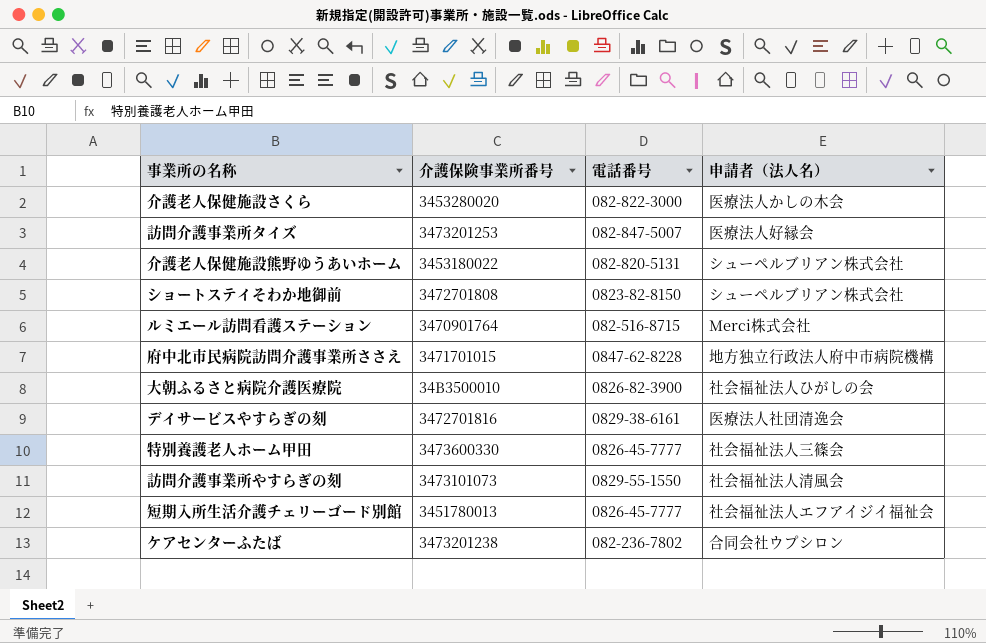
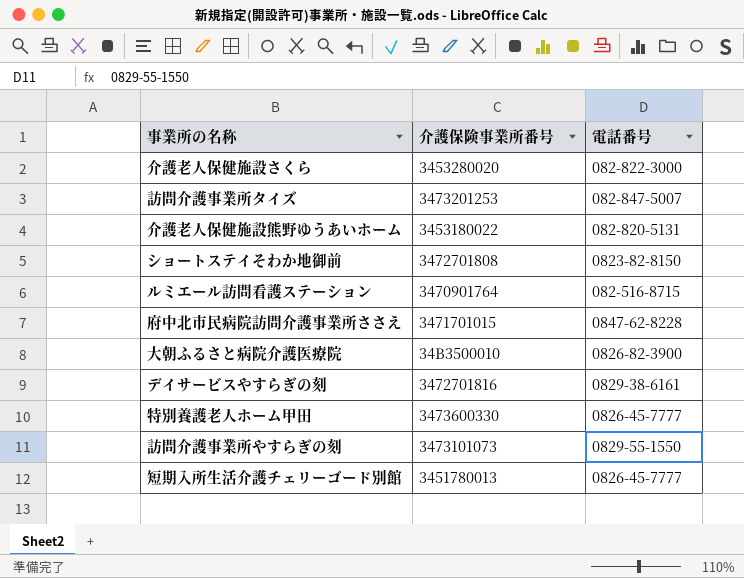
column 申請者（法人名） | position: 4 -> none
row ケアセンターふたば: 3473201238 | 082-236-7802 | 合同会社ウプシロン -> none

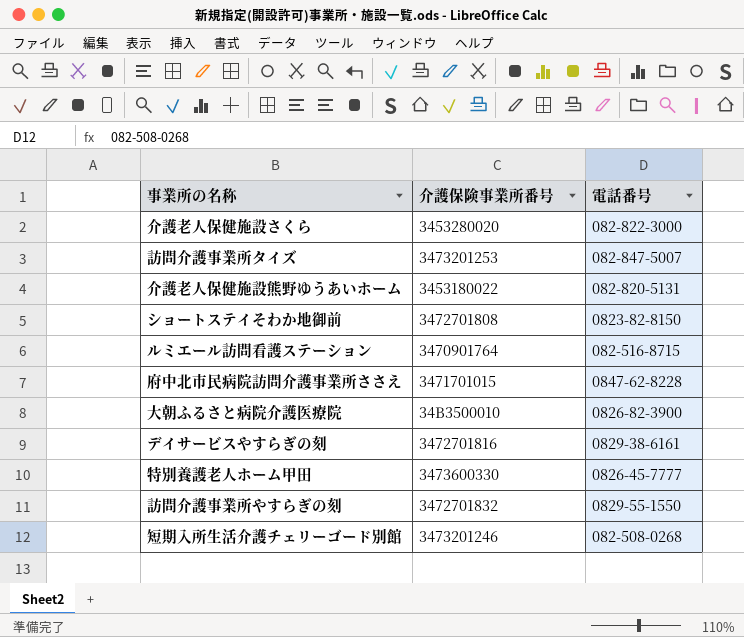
訪問介護事業所やすらぎの刻 | 介護保険事業所番号: 3473101073 -> 3472701832
短期入所生活介護チェリーゴード別館 | 介護保険事業所番号: 3451780013 -> 3473201246
短期入所生活介護チェリーゴード別館 | 電話番号: 0826-45-7777 -> 082-508-0268

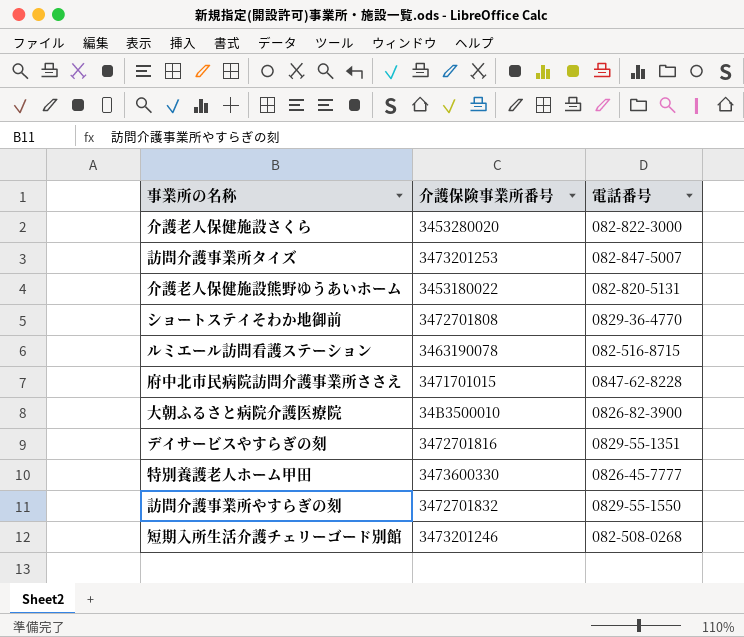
ショートステイそわか地御前 | 電話番号: 0823-82-8150 -> 0829-36-4770
ルミエール訪問看護ステーション | 介護保険事業所番号: 3470901764 -> 3463190078
デイサービスやすらぎの刻 | 電話番号: 0829-38-6161 -> 0829-55-1351

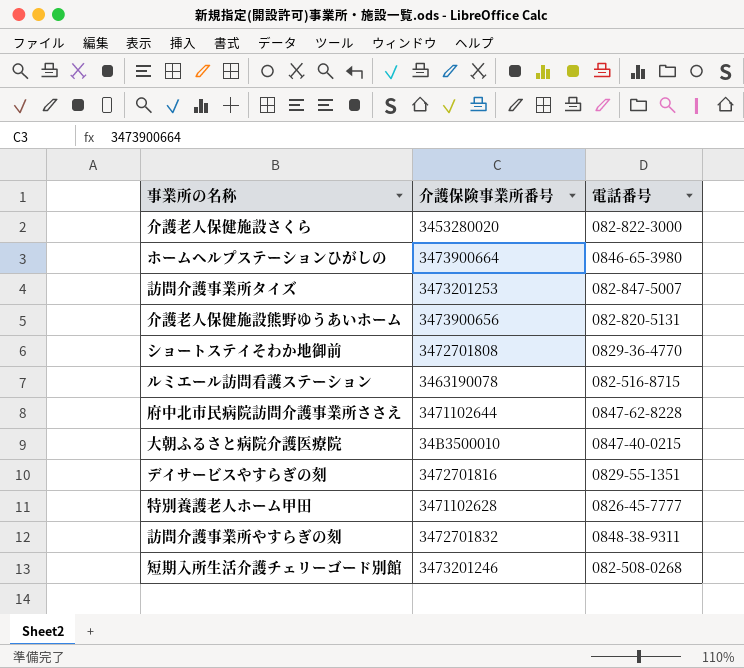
row ホームヘルプステーションひがしの: none -> 3473900664 | 0846-65-3980
介護老人保健施設熊野ゆうあいホーム | 介護保険事業所番号: 3453180022 -> 3473900656
府中北市民病院訪問介護事業所ささえ | 介護保険事業所番号: 3471701015 -> 3471102644
大朝ふるさと病院介護医療院 | 電話番号: 0826-82-3900 -> 0847-40-0215
特別養護老人ホーム甲田 | 介護保険事業所番号: 3473600330 -> 3471102628
訪問介護事業所やすらぎの刻 | 電話番号: 0829-55-1550 -> 0848-38-9311

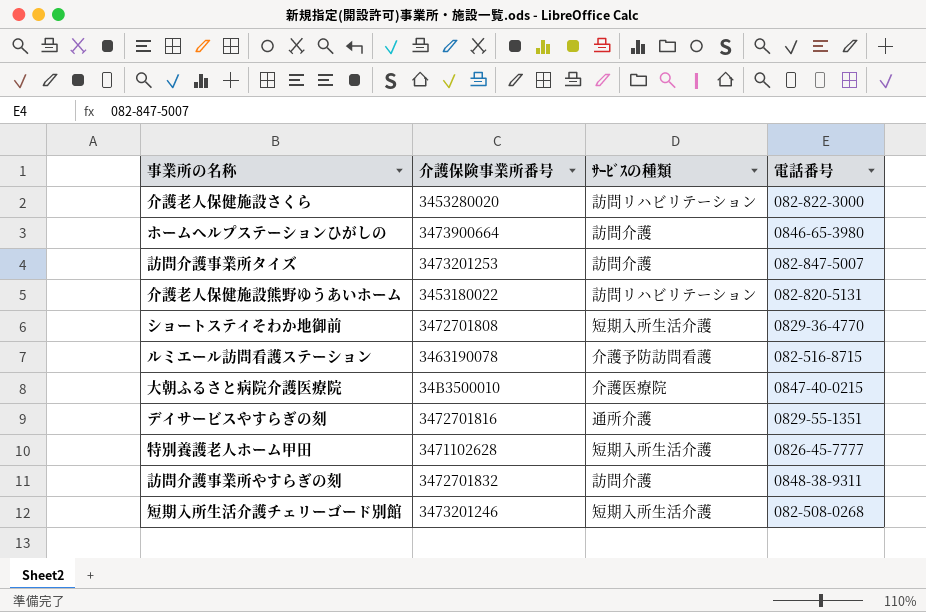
column ｻｰﾋﾞｽの種類 | position: none -> 3
row 府中北市民病院訪問介護事業所ささえ: 3471102644 | 0847-62-8228 -> none
介護老人保健施設熊野ゆうあいホーム | 介護保険事業所番号: 3473900656 -> 3453180022

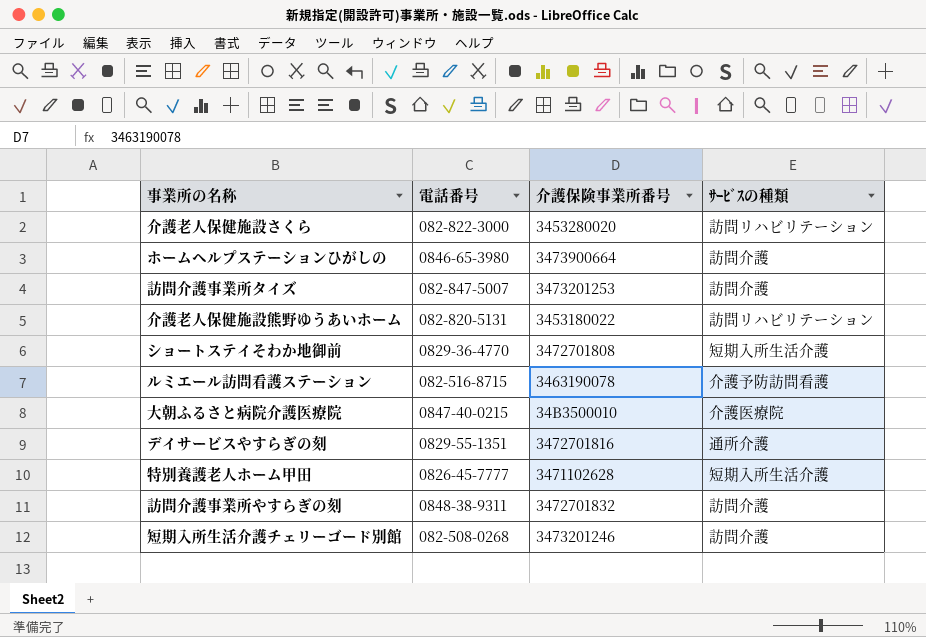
column 電話番号 | position: 4 -> 2
短期入所生活介護チェリーゴード別館 | ｻｰﾋﾞｽの種類: 短期入所生活介護 -> 訪問介護

